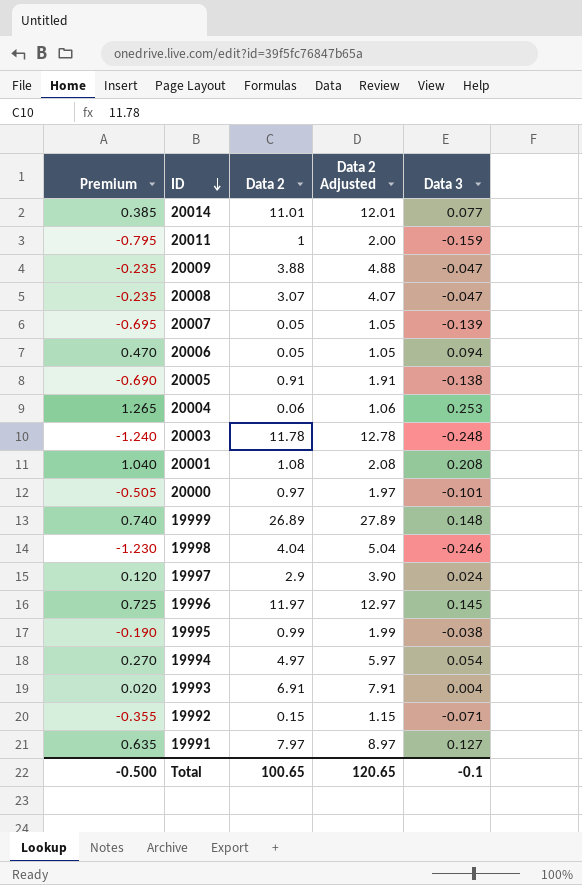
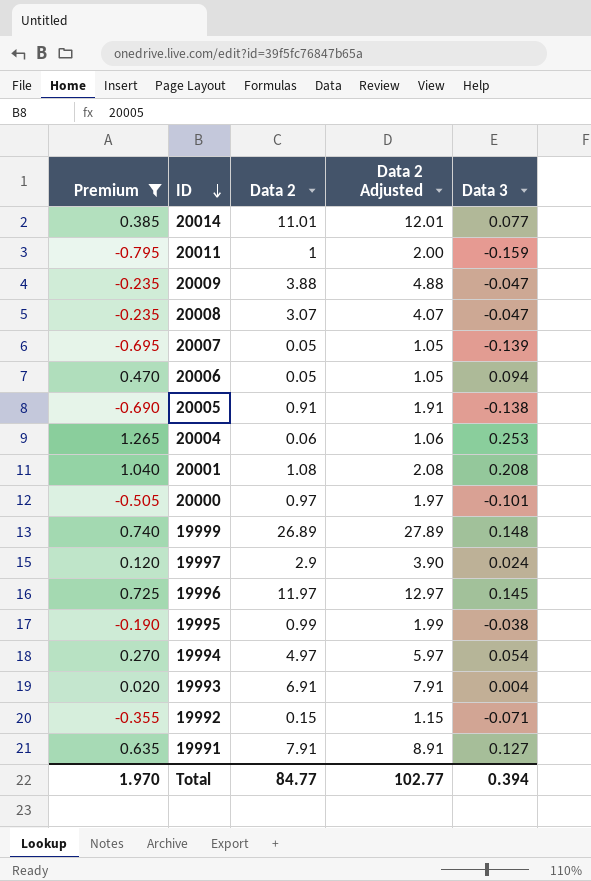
filter: none -> Premium >= -0.795
19991 | Data 2: 7.97 -> 7.91
19991 | Data 2 Adjusted: 8.97 -> 8.91
Total | Premium: -0.500 -> 1.970
Total | Data 2: 100.65 -> 84.77
Total | Data 2 Adjusted: 120.65 -> 102.77
Total | Data 3: -0.1 -> 0.394

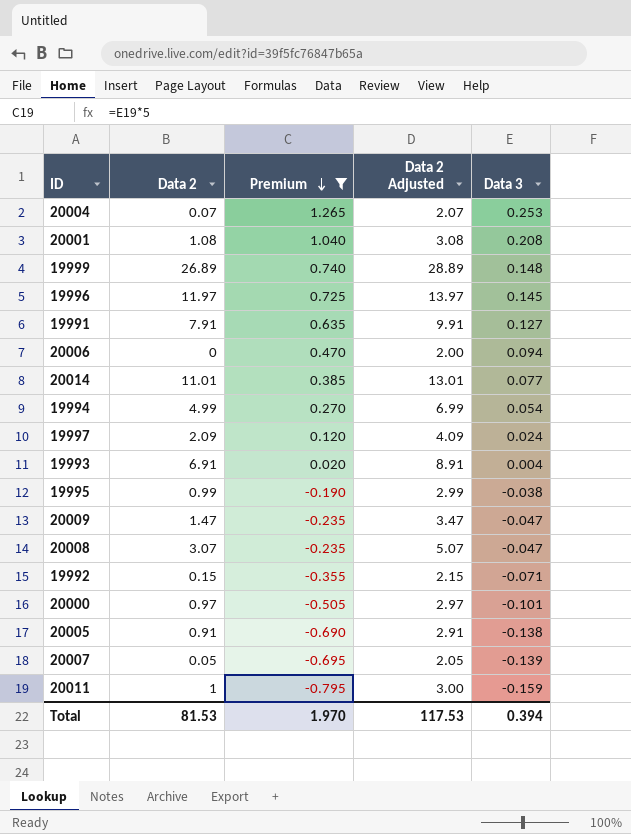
row order: ID descending -> Premium descending
column Premium | position: 1 -> 3
column Data 2 Adjusted | formula: [Data 2] + 1 -> [Data 2] + 2
20004 | Data 2: 0.06 -> 0.07
20006 | Data 2: 0.05 -> 0
19994 | Data 2: 4.97 -> 4.99
19997 | Data 2: 2.9 -> 2.09
20009 | Data 2: 3.88 -> 1.47
Total | Data 2: 84.77 -> 81.53
Total | Data 2 Adjusted: 102.77 -> 117.53

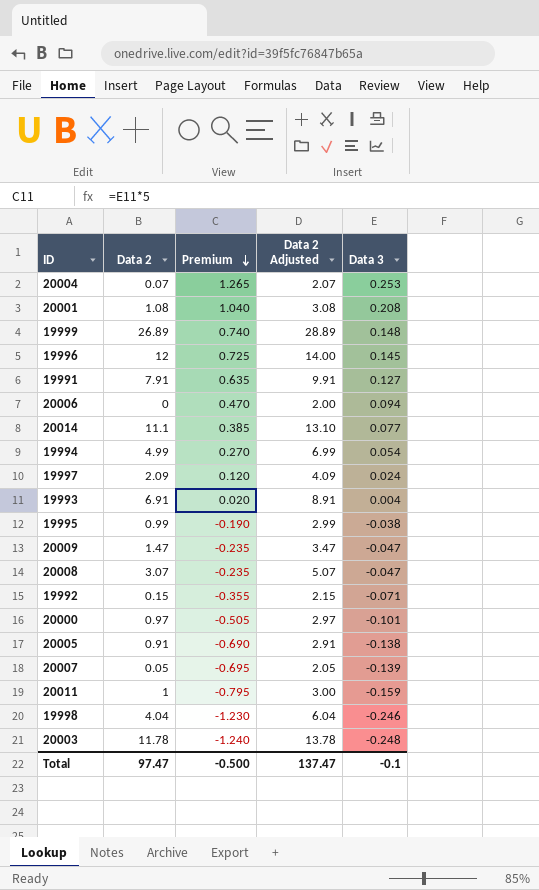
filter: Premium >= -0.795 -> none
19996 | Data 2: 11.97 -> 12
19996 | Data 2 Adjusted: 13.97 -> 14.00
20014 | Data 2: 11.01 -> 11.1
20014 | Data 2 Adjusted: 13.01 -> 13.10
Total | Data 2: 81.53 -> 97.47
Total | Premium: 1.970 -> -0.500
Total | Data 2 Adjusted: 117.53 -> 137.47
Total | Data 3: 0.394 -> -0.1

